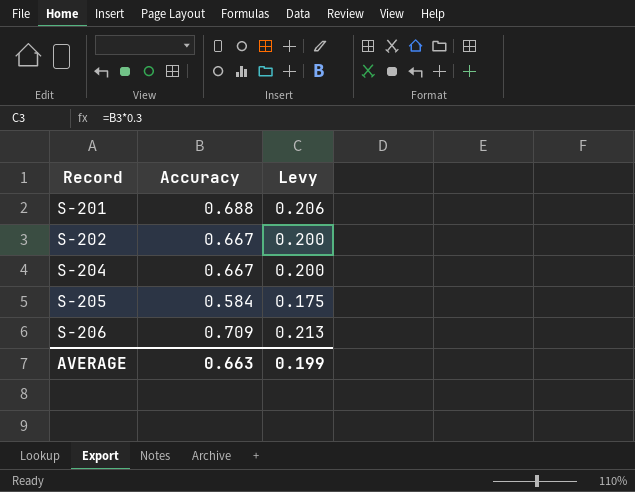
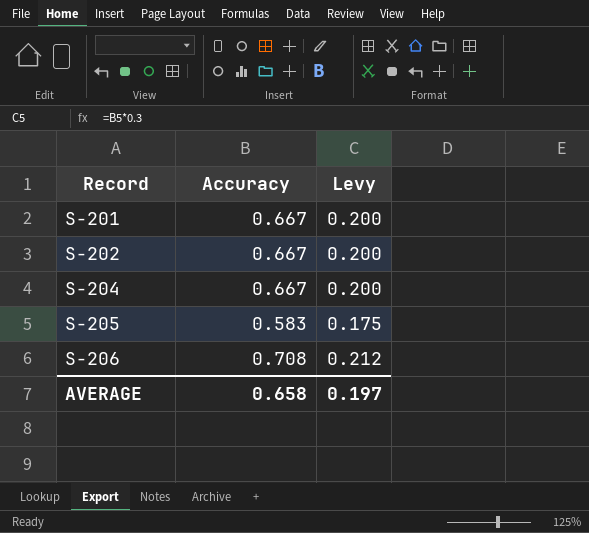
S-201 | Accuracy: 0.688 -> 0.667
S-201 | Levy: 0.206 -> 0.200
S-205 | Accuracy: 0.584 -> 0.583
S-206 | Accuracy: 0.709 -> 0.708
S-206 | Levy: 0.213 -> 0.212
AVERAGE | Accuracy: 0.663 -> 0.658
AVERAGE | Levy: 0.199 -> 0.197

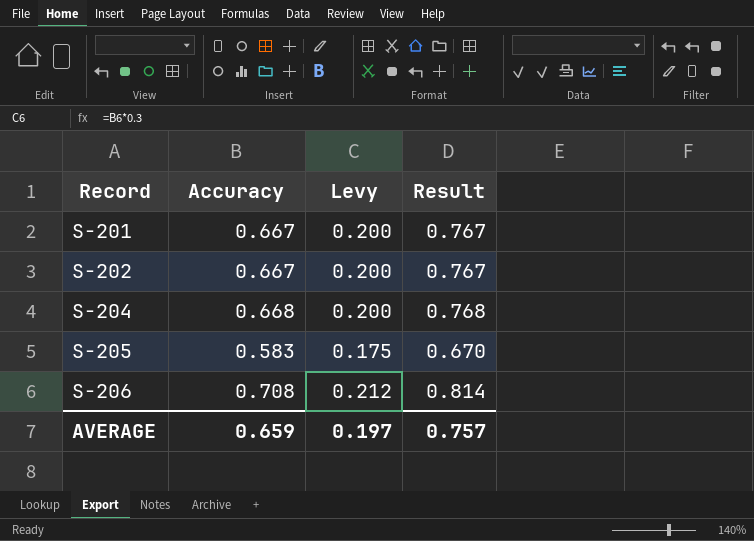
column Result | formula: none -> [Accuracy] * 1.15
S-204 | Accuracy: 0.667 -> 0.668
AVERAGE | Accuracy: 0.658 -> 0.659

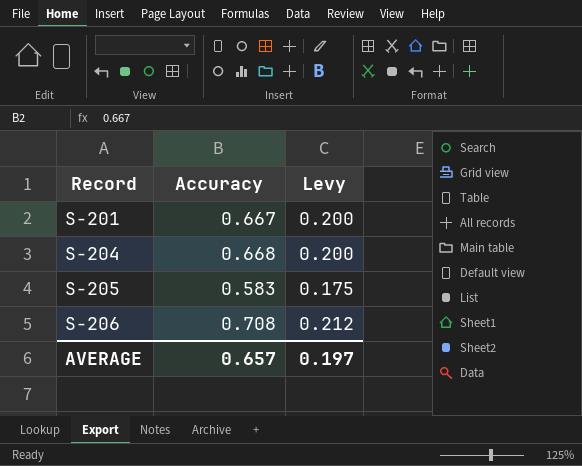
column Result | formula: [Accuracy] * 1.15 -> none
row S-202: 0.667 | 0.200 | 0.767 -> none
AVERAGE | Accuracy: 0.659 -> 0.657

